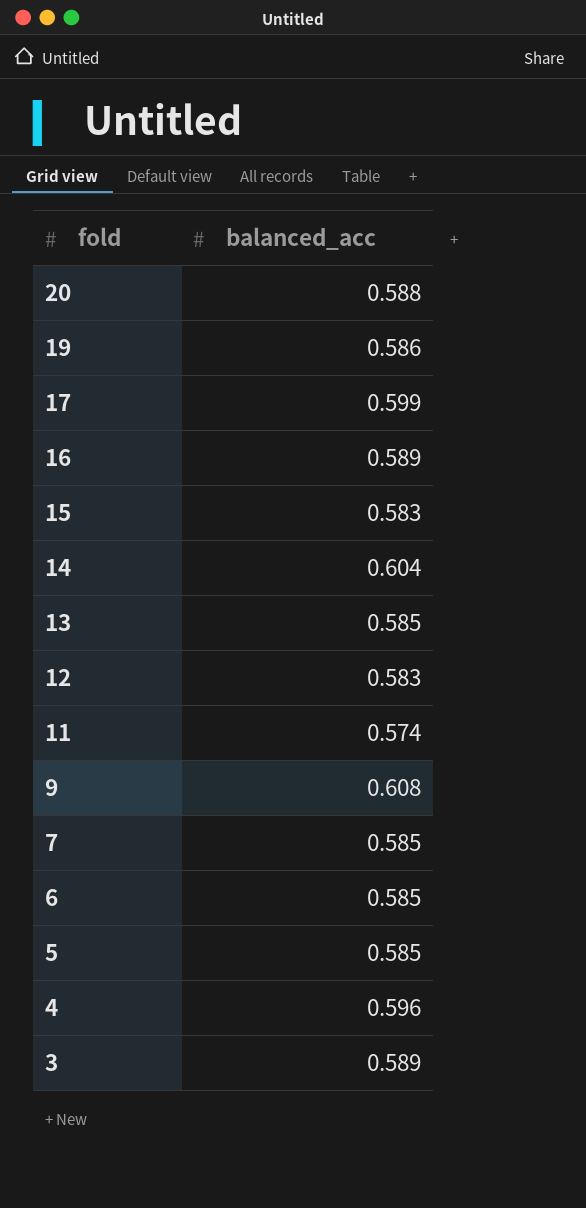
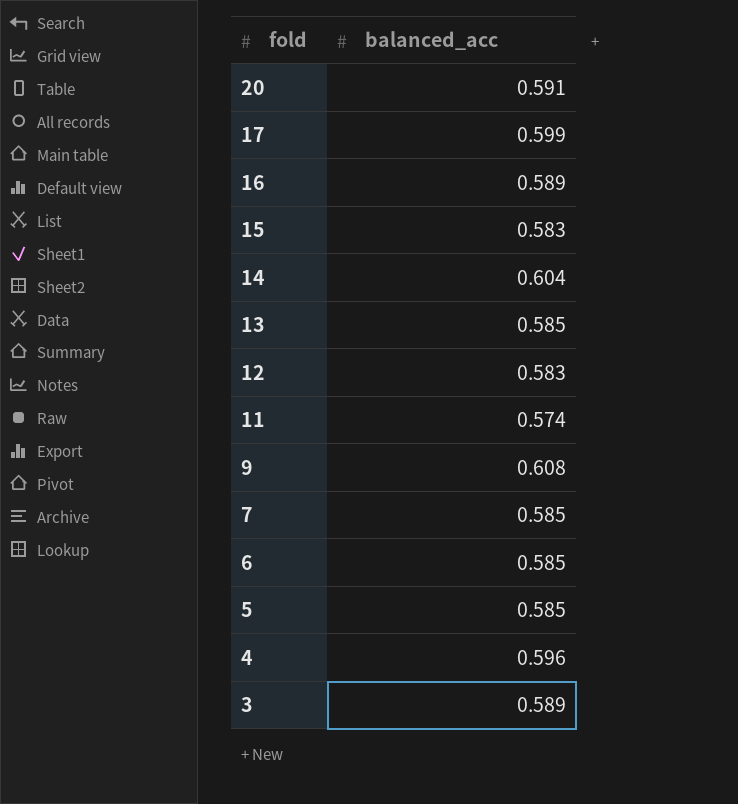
row 19: 0.586 -> none
20 | balanced_acc: 0.588 -> 0.591

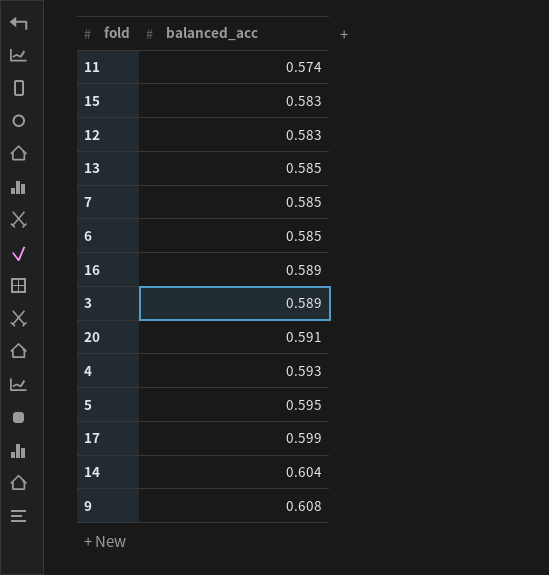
row order: fold descending -> balanced_acc ascending
4 | balanced_acc: 0.596 -> 0.593
5 | balanced_acc: 0.585 -> 0.595

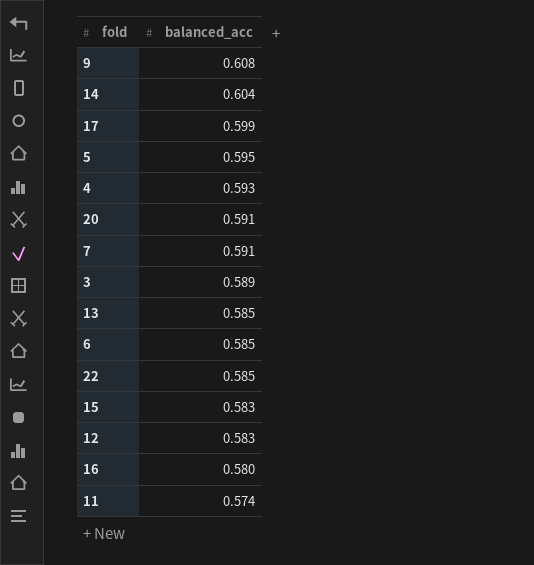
row order: balanced_acc ascending -> balanced_acc descending
7 | balanced_acc: 0.585 -> 0.591
row 22: none -> 0.585
16 | balanced_acc: 0.589 -> 0.580

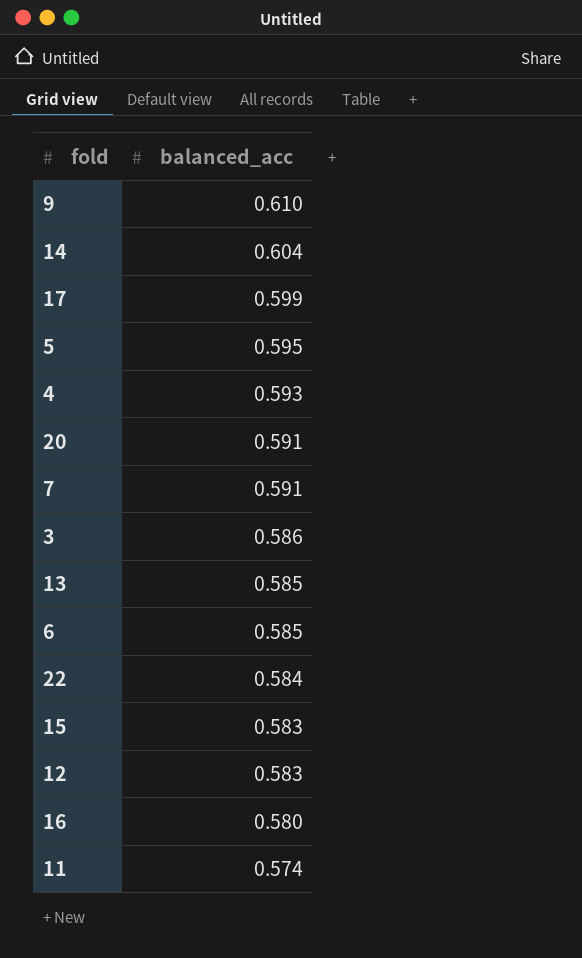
9 | balanced_acc: 0.608 -> 0.610
3 | balanced_acc: 0.589 -> 0.586
22 | balanced_acc: 0.585 -> 0.584

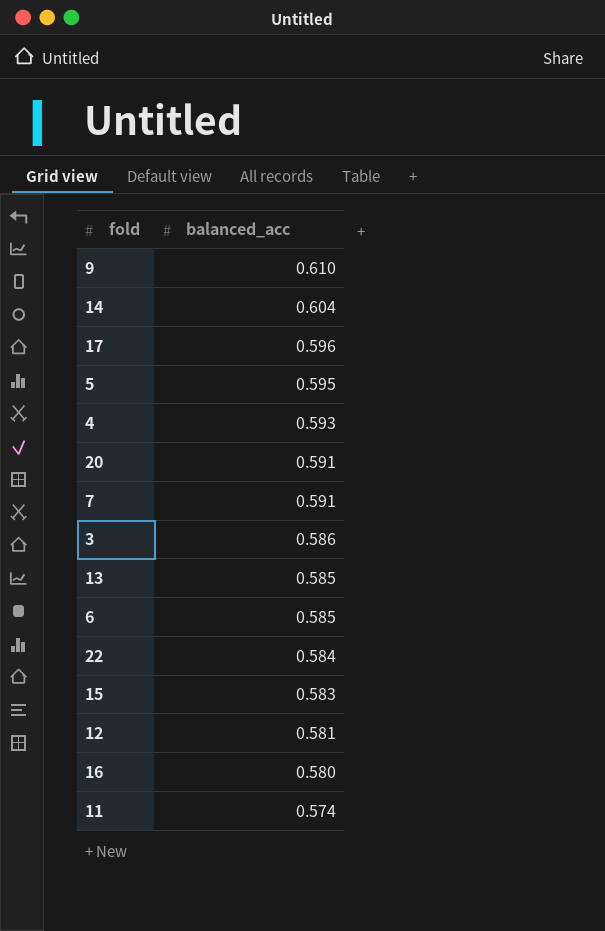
17 | balanced_acc: 0.599 -> 0.596
12 | balanced_acc: 0.583 -> 0.581

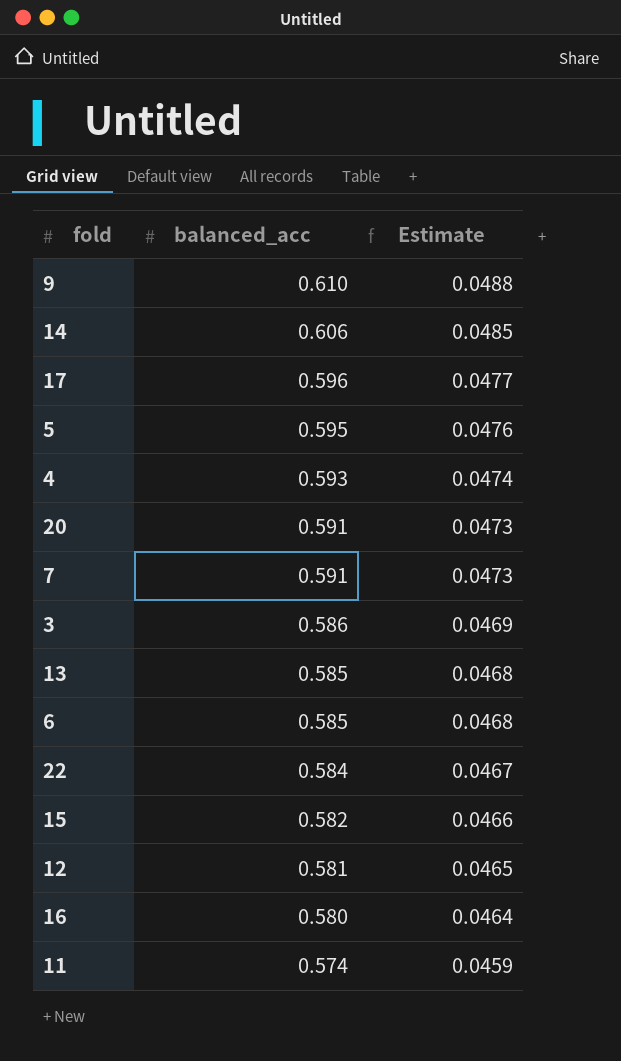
column Estimate | formula: none -> [balanced_acc] * 0.08
14 | balanced_acc: 0.604 -> 0.606
15 | balanced_acc: 0.583 -> 0.582

